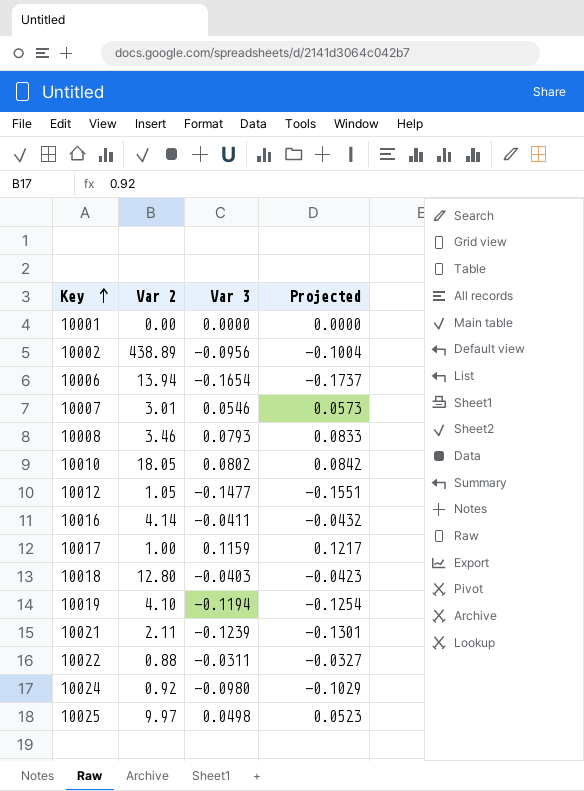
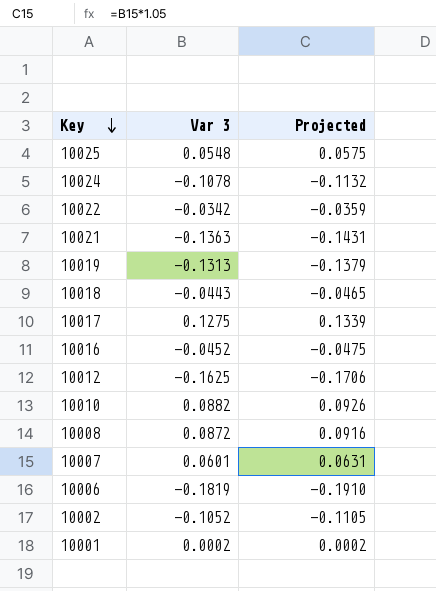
row order: Key ascending -> Key descending
column Var 2 | position: 2 -> none
10025 | Var 3: 0.0498 -> 0.0548
10025 | Projected: 0.0523 -> 0.0575
10024 | Var 3: -0.0980 -> -0.1078
10024 | Projected: -0.1029 -> -0.1132
10022 | Var 3: -0.0311 -> -0.0342
10022 | Projected: -0.0327 -> -0.0359
10021 | Var 3: -0.1239 -> -0.1363
10021 | Projected: -0.1301 -> -0.1431
10019 | Var 3: -0.1194 -> -0.1313
10019 | Projected: -0.1254 -> -0.1379
10018 | Var 3: -0.0403 -> -0.0443
10018 | Projected: -0.0423 -> -0.0465
10017 | Var 3: 0.1159 -> 0.1275
10017 | Projected: 0.1217 -> 0.1339
10016 | Var 3: -0.0411 -> -0.0452
10016 | Projected: -0.0432 -> -0.0475
10012 | Var 3: -0.1477 -> -0.1625
10012 | Projected: -0.1551 -> -0.1706
10010 | Var 3: 0.0802 -> 0.0882
10010 | Projected: 0.0842 -> 0.0926
10008 | Var 3: 0.0793 -> 0.0872
10008 | Projected: 0.0833 -> 0.0916
10007 | Var 3: 0.0546 -> 0.0601
10007 | Projected: 0.0573 -> 0.0631
10006 | Var 3: -0.1654 -> -0.1819
10006 | Projected: -0.1737 -> -0.1910
10002 | Var 3: -0.0956 -> -0.1052
10002 | Projected: -0.1004 -> -0.1105
10001 | Var 3: 0.0000 -> 0.0002
10001 | Projected: 0.0000 -> 0.0002

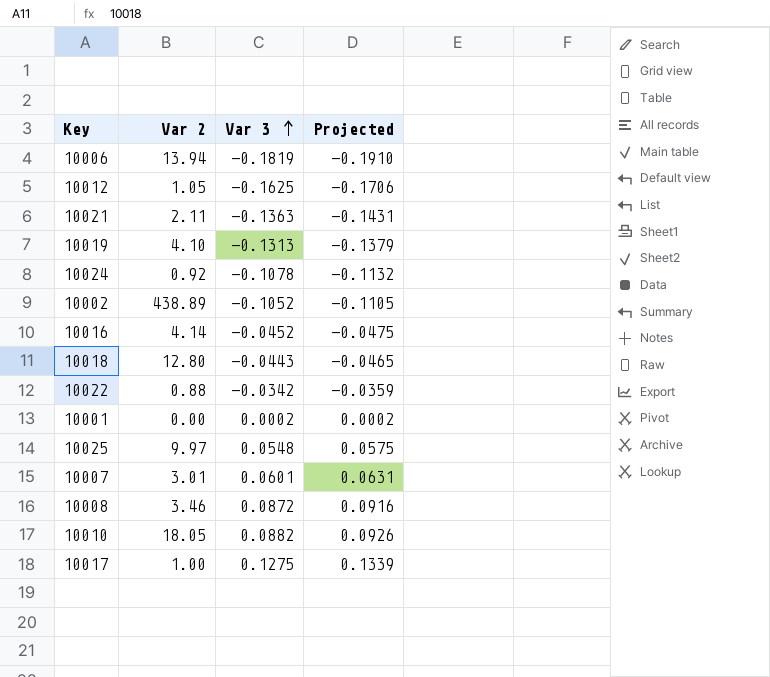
row order: Key descending -> Var 3 ascending
column Var 2 | position: none -> 2

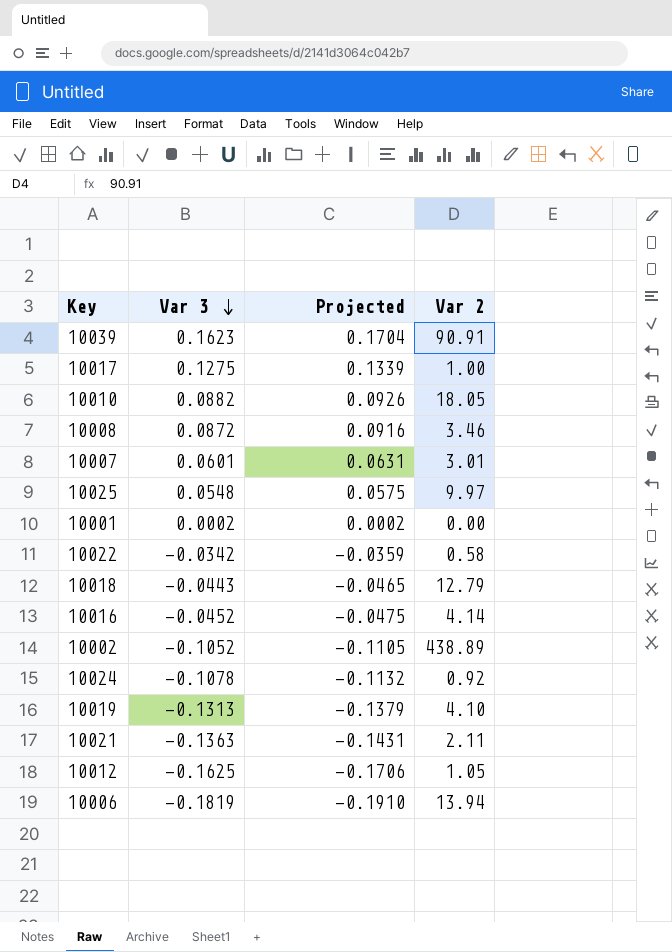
row order: Var 3 ascending -> Var 3 descending
column Var 2 | position: 2 -> 4
row 10039: none -> 0.1623 | 0.1704 | 90.91
10022 | Var 2: 0.88 -> 0.58
10018 | Var 2: 12.80 -> 12.79

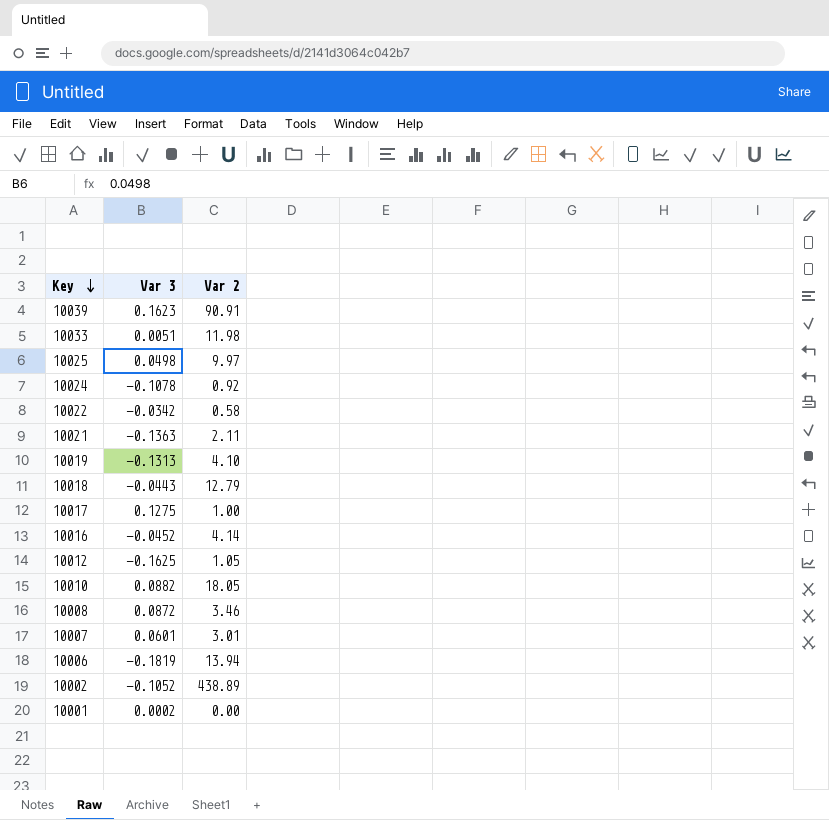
row order: Var 3 descending -> Key descending
column Projected | formula: [Var 3] * 1.05 -> none
row 10033: none -> 0.0051 | 11.98
10025 | Var 3: 0.0548 -> 0.0498

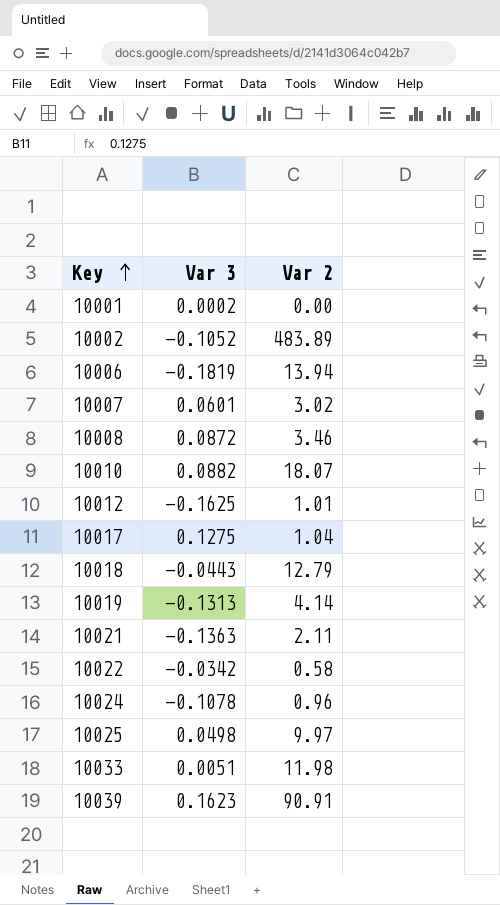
row order: Key descending -> Key ascending
row 10016: -0.0452 | 4.14 -> none
10002 | Var 2: 438.89 -> 483.89
10007 | Var 2: 3.01 -> 3.02
10010 | Var 2: 18.05 -> 18.07
10012 | Var 2: 1.05 -> 1.01
10017 | Var 2: 1.00 -> 1.04
10019 | Var 2: 4.10 -> 4.14
10024 | Var 2: 0.92 -> 0.96

